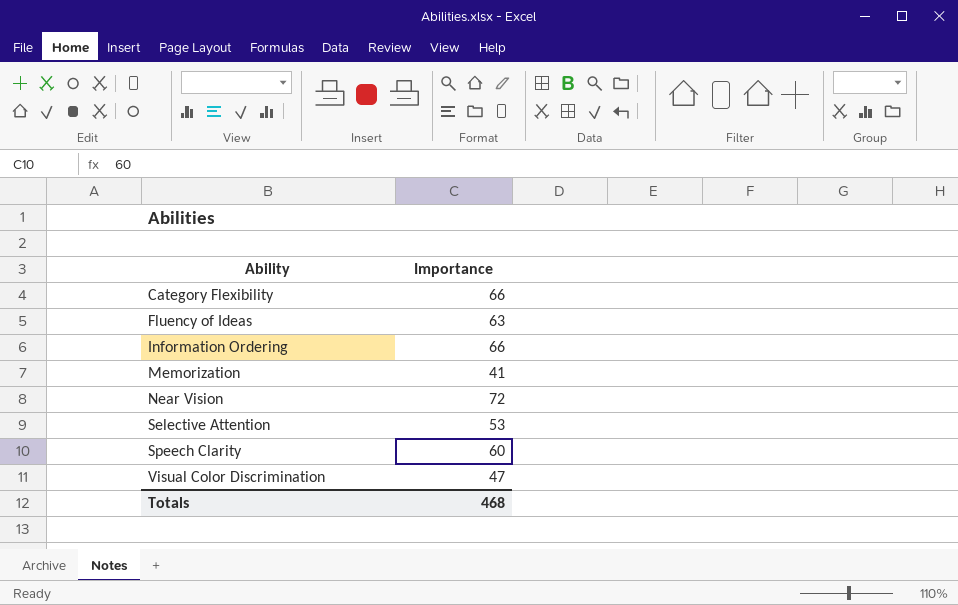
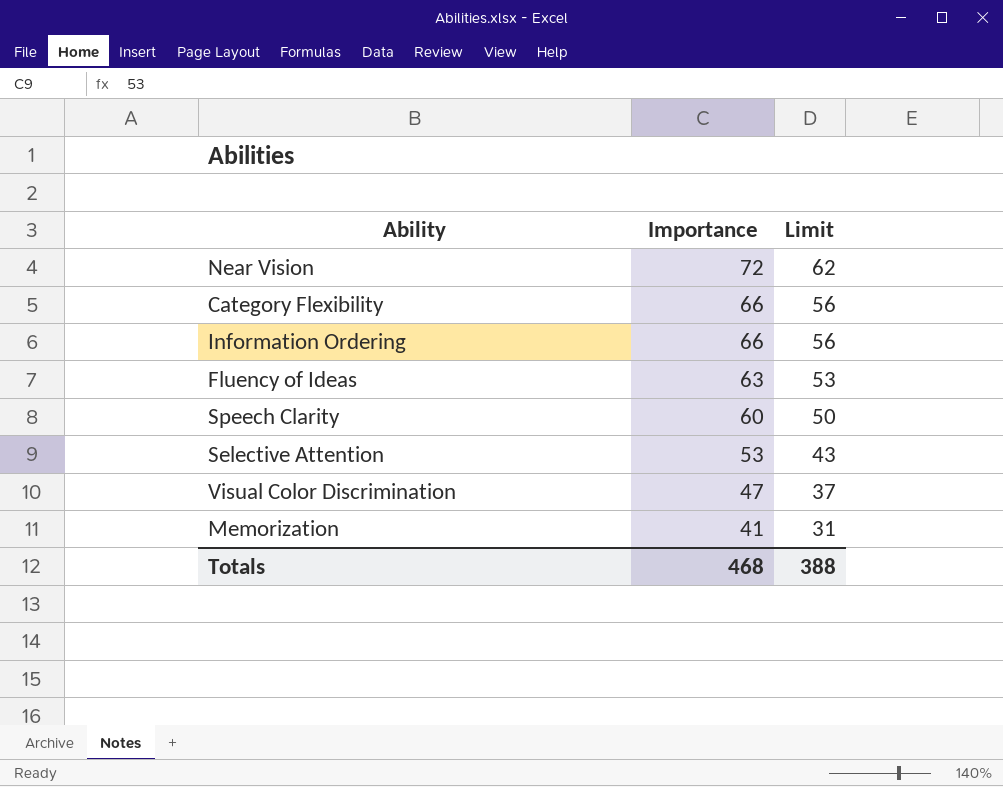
row order: Ability ascending -> Importance descending
column Limit | formula: none -> [Importance] - 10

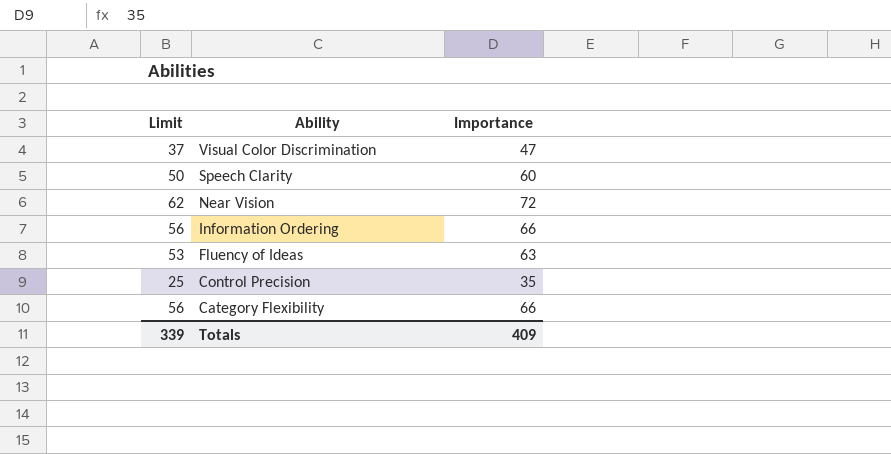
row order: Importance descending -> Ability descending
column Limit | position: 3 -> 1
row Selective Attention: 53 | 43 -> none
row Memorization: 41 | 31 -> none
row Control Precision: none -> 25 | 35
Totals | Limit: 388 -> 339
Totals | Importance: 468 -> 409

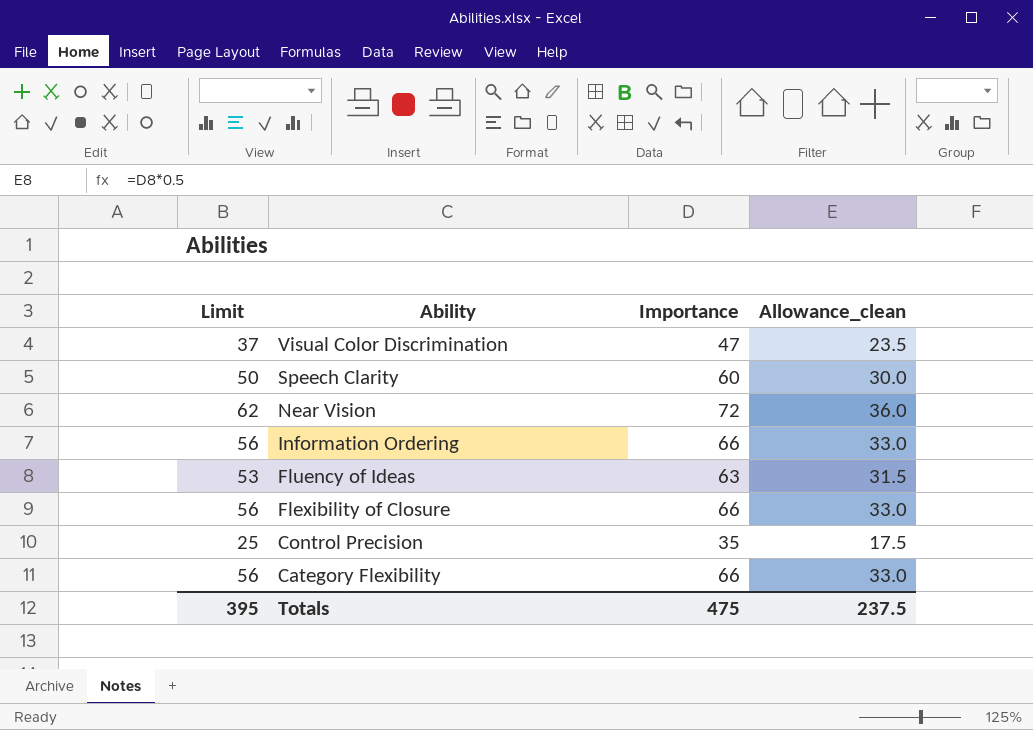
column Allowance_clean | formula: none -> [Importance] * 0.5
row Flexibility of Closure: none -> 56 | 66 | 33.0
Totals | Limit: 339 -> 395
Totals | Importance: 409 -> 475

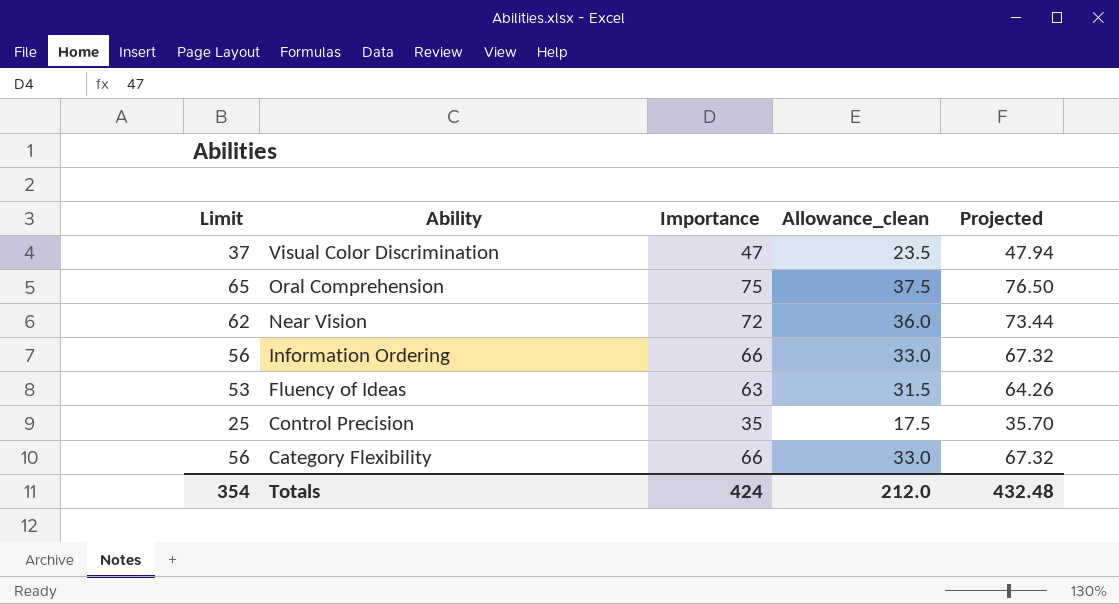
column Projected | formula: none -> [Importance] * 1.02
row Speech Clarity: 50 | 60 | 30.0 -> none
row Flexibility of Closure: 56 | 66 | 33.0 -> none
row Oral Comprehension: none -> 65 | 75 | 37.5 | 76.50
Totals | Limit: 395 -> 354
Totals | Importance: 475 -> 424
Totals | Allowance_clean: 237.5 -> 212.0

